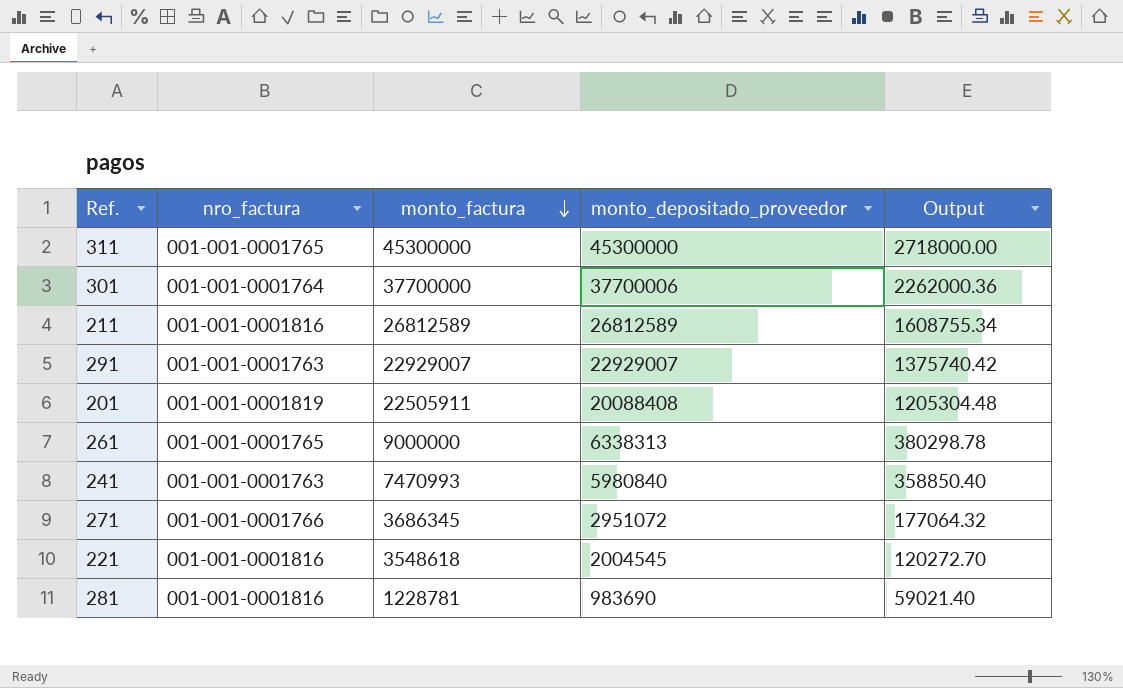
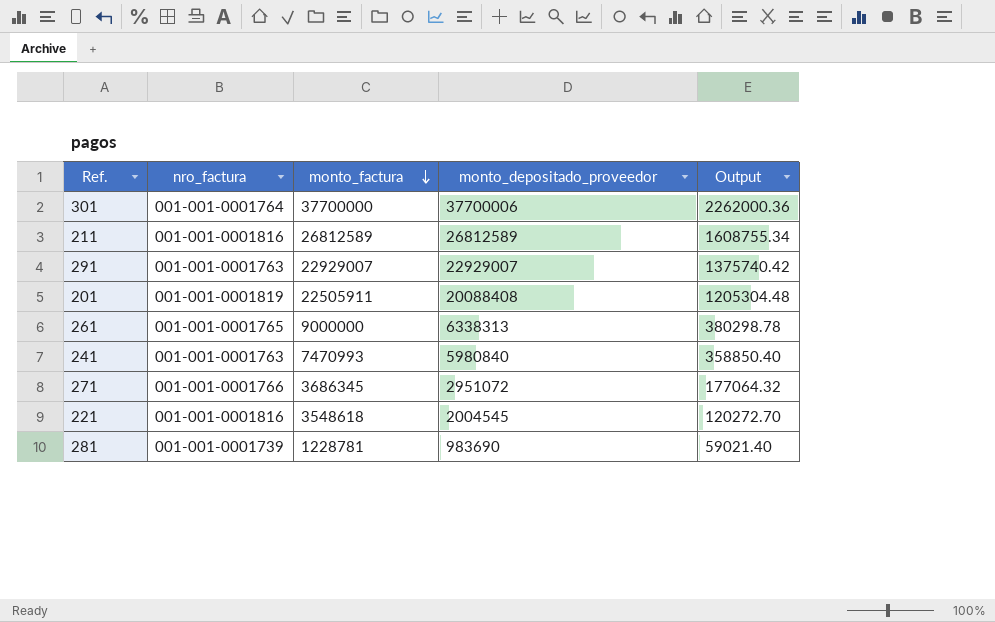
row 311: 001-001-0001765 | 45300000 | 45300000 | 2718000.00 -> none
281 | nro_factura: 001-001-0001816 -> 001-001-0001739

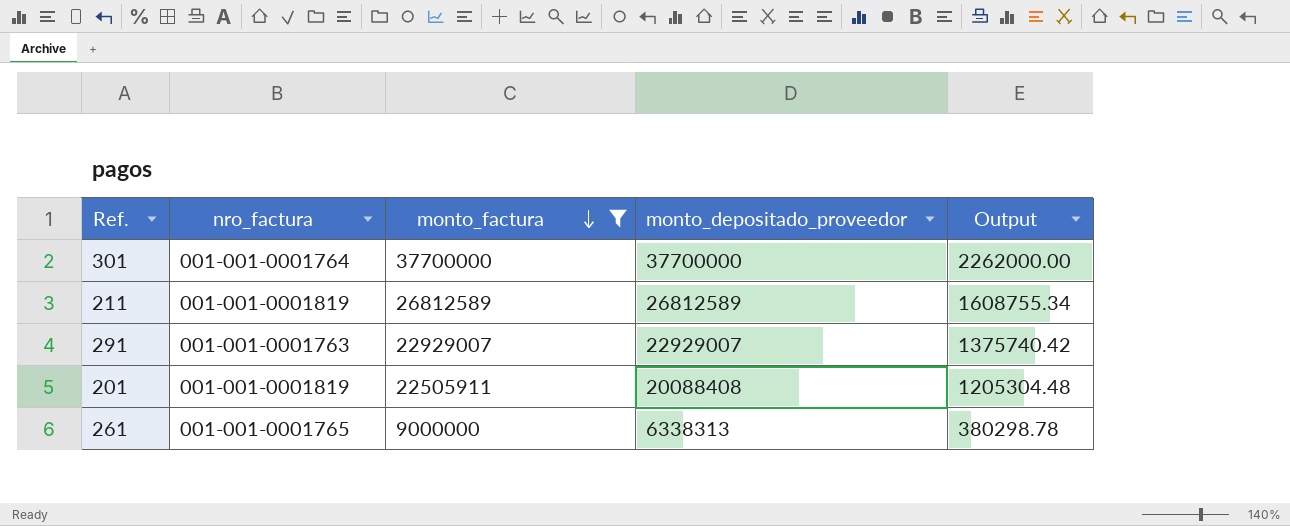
filter: none -> monto_factura >= 9000000
301 | monto_depositado_proveedor: 37700006 -> 37700000
301 | Output: 2262000.36 -> 2262000.00
211 | nro_factura: 001-001-0001816 -> 001-001-0001819

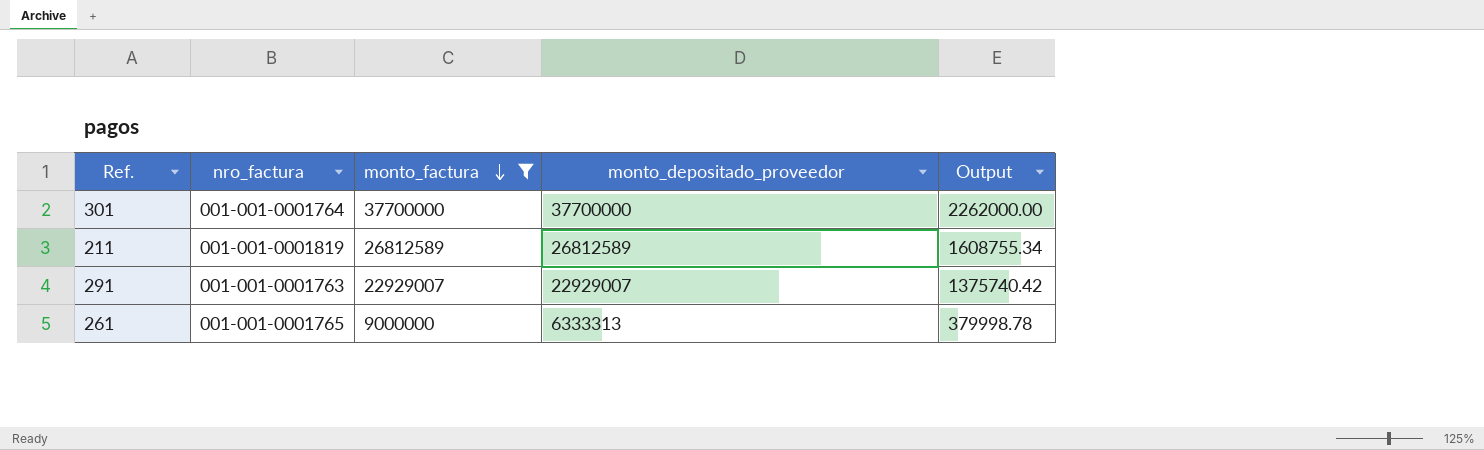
row 201: 001-001-0001819 | 22505911 | 20088408 | 1205304.48 -> none
261 | monto_depositado_proveedor: 6338313 -> 6333313
261 | Output: 380298.78 -> 379998.78

